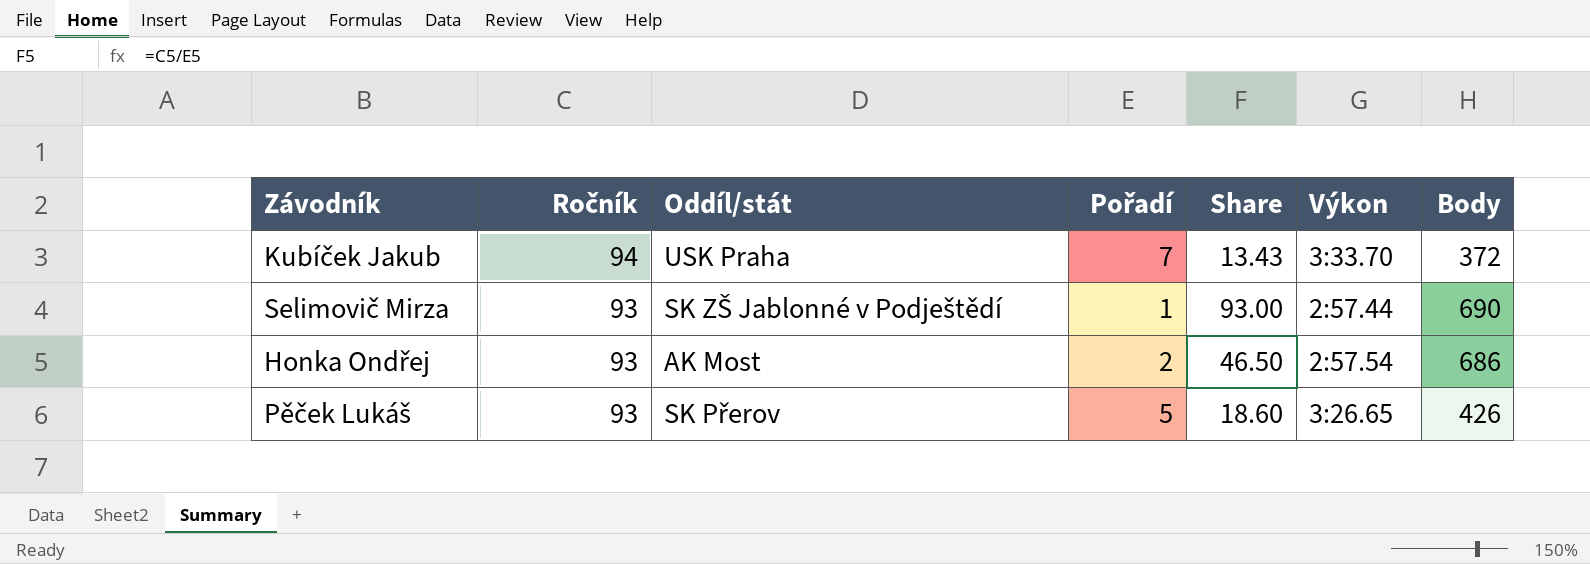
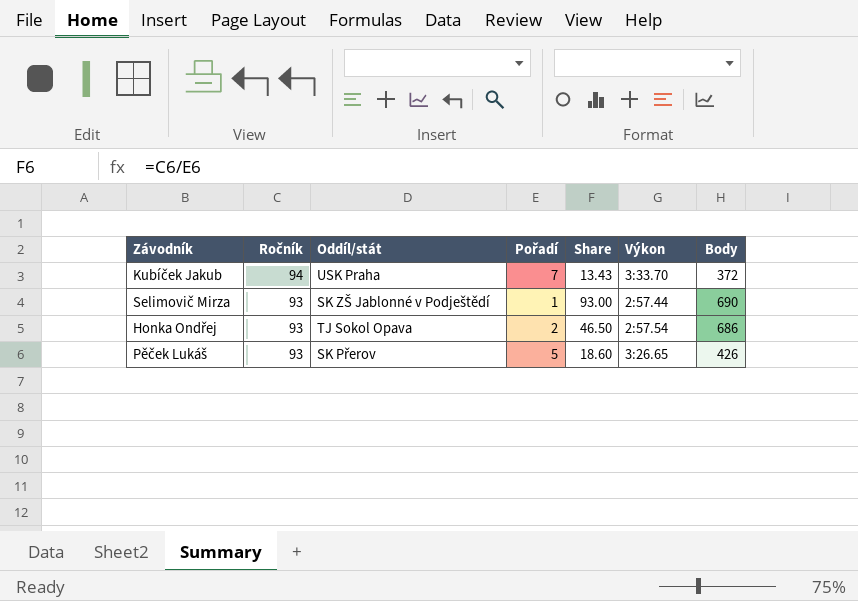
Honka Ondřej | Oddíl/stát: AK Most -> TJ Sokol Opava

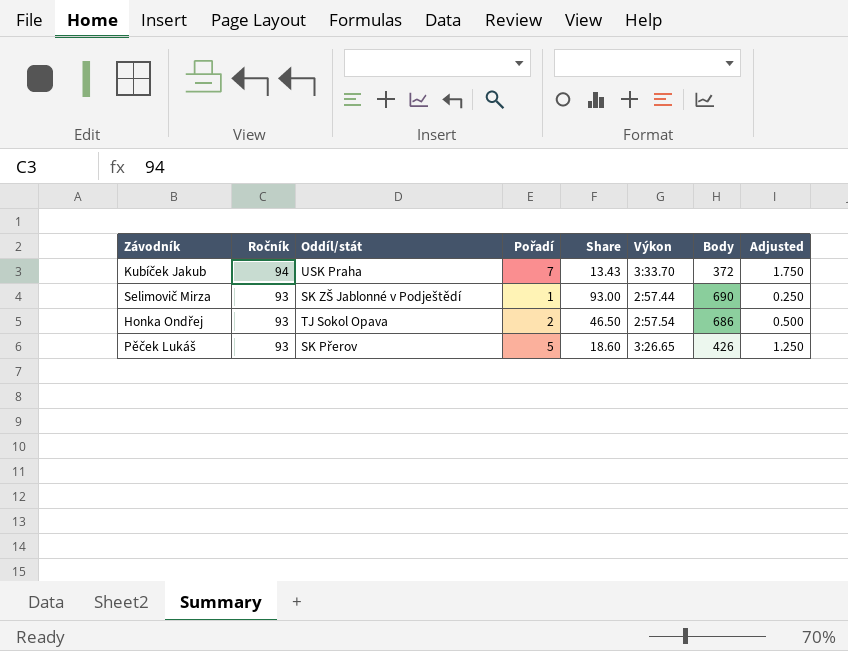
column Adjusted | formula: none -> [Pořadí] * 0.25

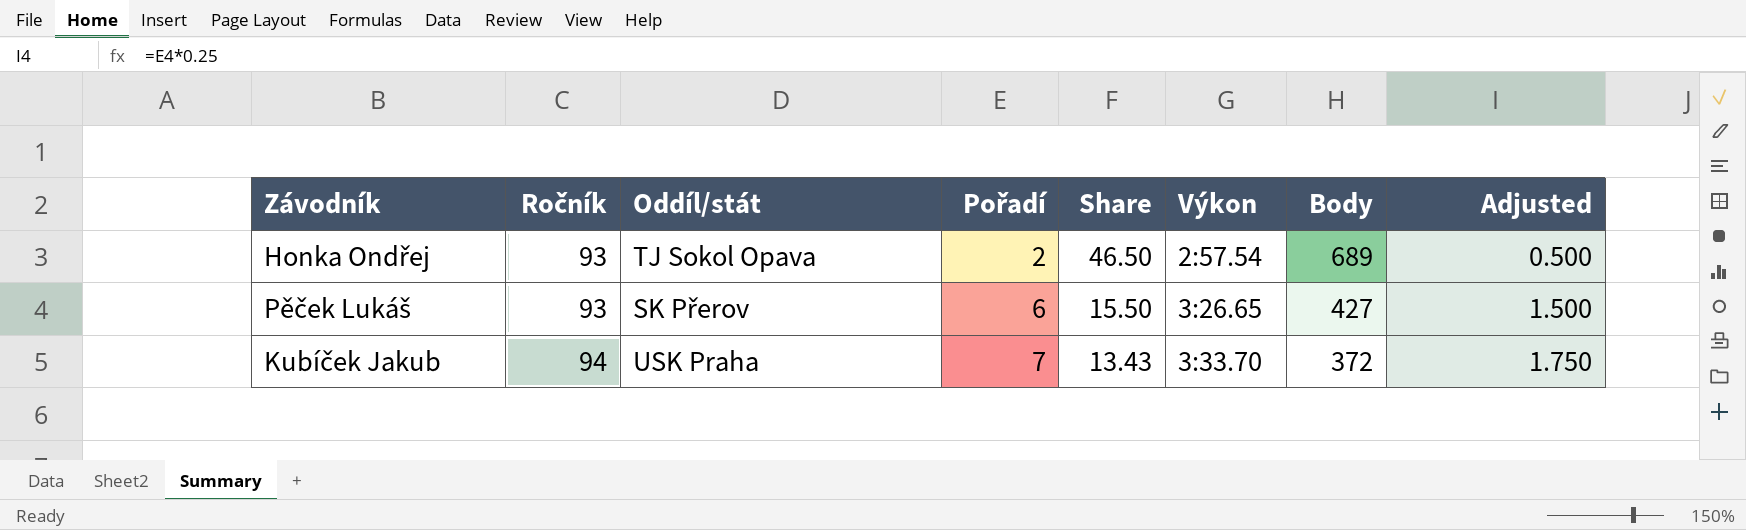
row order: Ročník descending -> Ročník ascending
row Selimovič Mirza: 93 | SK ZŠ Jablonné v Podještědí | 1 | 93.00 | 2:57.44 | 690 | 0.250 -> none
Honka Ondřej | Body: 686 -> 689
Pěček Lukáš | Pořadí: 5 -> 6
Pěček Lukáš | Share: 18.60 -> 15.50
Pěček Lukáš | Body: 426 -> 427
Pěček Lukáš | Adjusted: 1.250 -> 1.500

